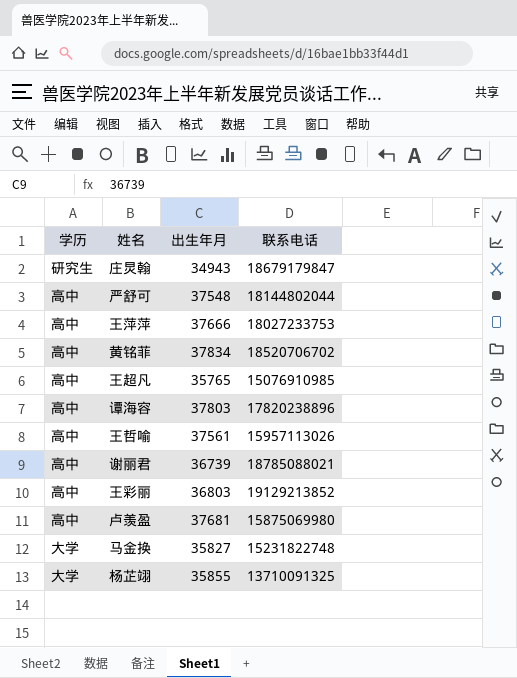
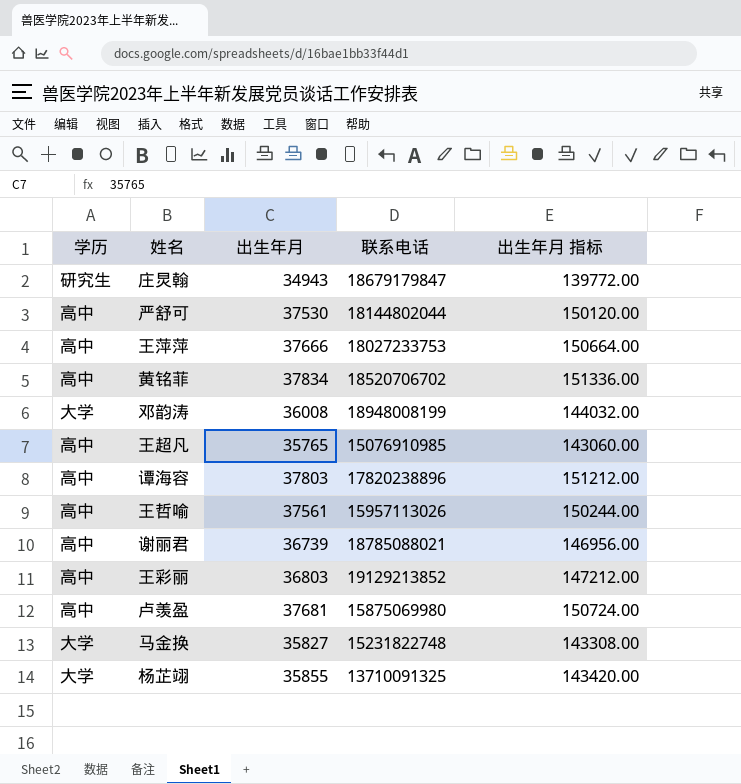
column 出生年月 指标 | formula: none -> [出生年月] * 4
严舒可 | 出生年月: 37548 -> 37530
row 邓韵涛: none -> 大学 | 36008 | 18948008199 | 144032.00

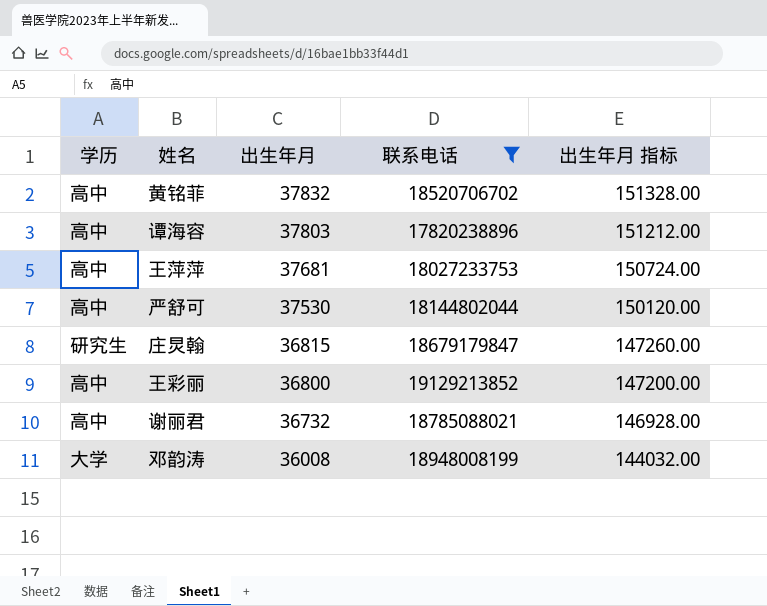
filter: none -> 联系电话 >= 17820238896
row order: none -> 出生年月 descending
黄铭菲 | 出生年月: 37834 -> 37832
黄铭菲 | 出生年月 指标: 151336.00 -> 151328.00
王萍萍 | 出生年月: 37666 -> 37681
王萍萍 | 出生年月 指标: 150664.00 -> 150724.00
庄炅翰 | 出生年月: 34943 -> 36815
庄炅翰 | 出生年月 指标: 139772.00 -> 147260.00
王彩丽 | 出生年月: 36803 -> 36800
王彩丽 | 出生年月 指标: 147212.00 -> 147200.00
谢丽君 | 出生年月: 36739 -> 36732
谢丽君 | 出生年月 指标: 146956.00 -> 146928.00

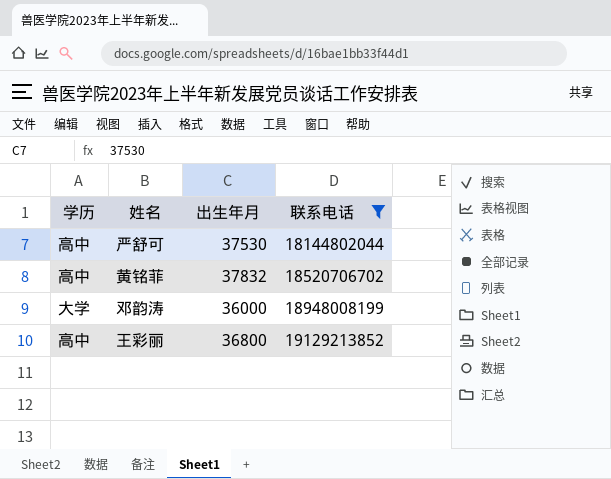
row order: 出生年月 descending -> 联系电话 ascending
column 出生年月 指标 | formula: [出生年月] * 4 -> none
row 谭海容: 高中 | 37803 | 17820238896 | 151212.00 -> none
row 王萍萍: 高中 | 37681 | 18027233753 | 150724.00 -> none
row 庄炅翰: 研究生 | 36815 | 18679179847 | 147260.00 -> none
row 谢丽君: 高中 | 36732 | 18785088021 | 146928.00 -> none
邓韵涛 | 出生年月: 36008 -> 36000

